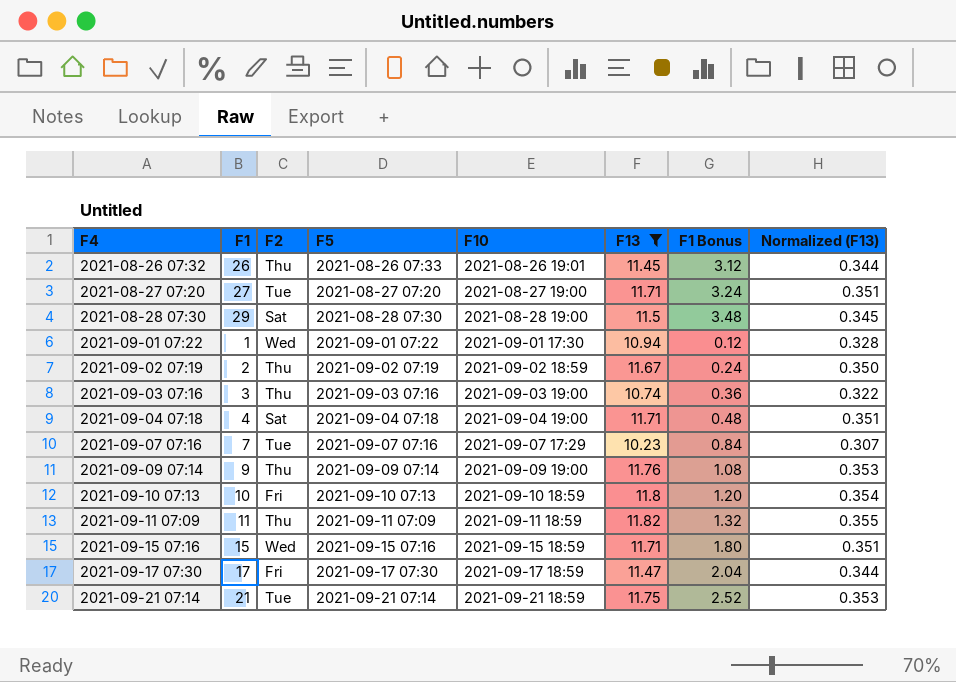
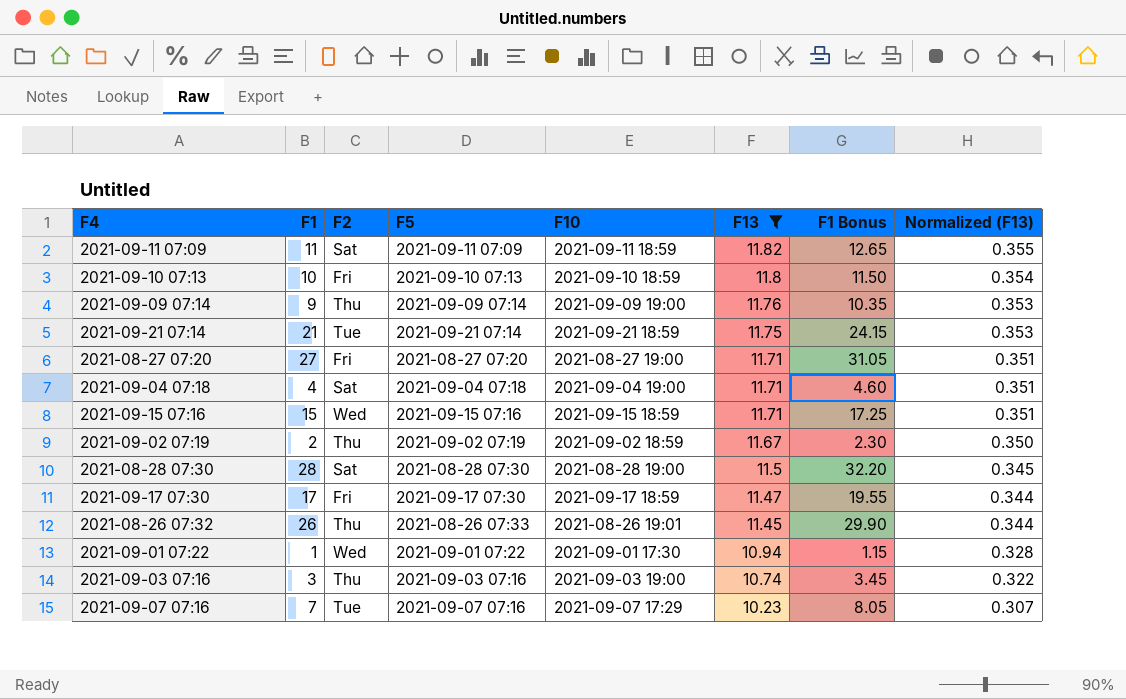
row order: F4 ascending -> F13 descending
column F1 Bonus | formula: [F1] * 0.12 -> [F1] * 1.15
2021-09-11 07:09 | F2: Thu -> Sat
2021-08-27 07:20 | F2: Tue -> Fri
2021-08-28 07:30 | F1: 29 -> 28

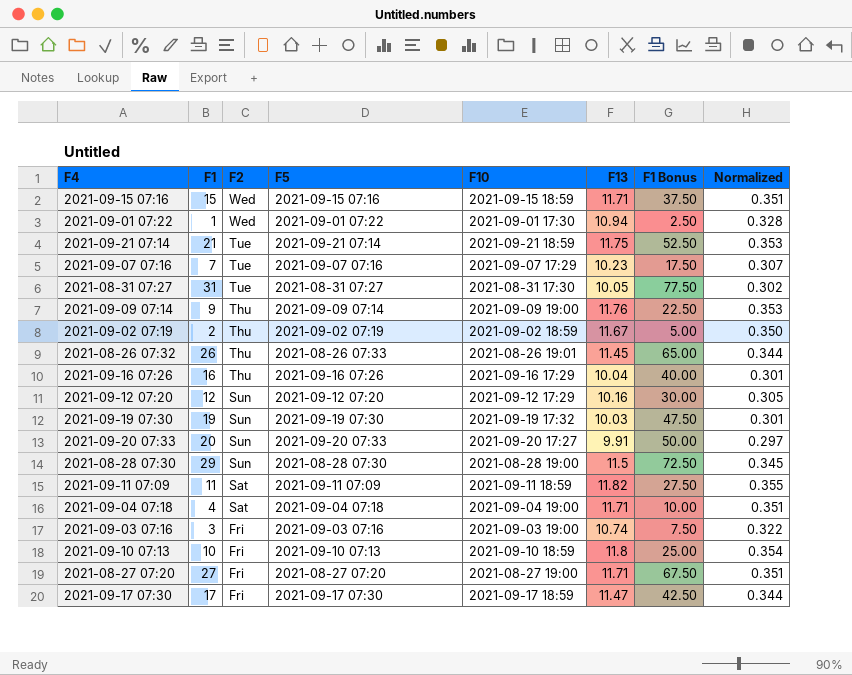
filter: F13 >= 10.23 -> none
row order: F13 descending -> F2 descending
column F1 Bonus | formula: [F1] * 1.15 -> [F1] * 2.5
column name: Normalized (F13) -> Normalized
2021-08-28 07:30 | F1: 28 -> 29
2021-08-28 07:30 | F2: Sat -> Sun
2021-09-03 07:16 | F2: Thu -> Fri

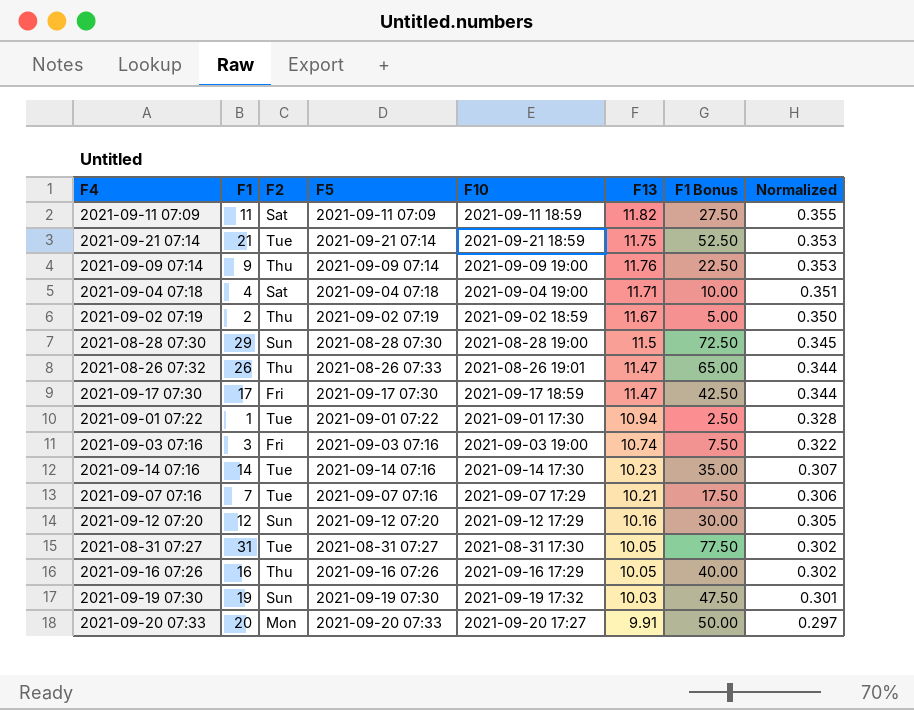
row order: F2 descending -> Normalized descending
row 2021-09-15 07:16: 15 | Wed | 2021-09-15 07:16 | 2021-09-15 18:59 | 11.71 | 37.50 | 0.351 -> none
row 2021-09-10 07:13: 10 | Fri | 2021-09-10 07:13 | 2021-09-10 18:59 | 11.8 | 25.00 | 0.354 -> none
row 2021-08-27 07:20: 27 | Fri | 2021-08-27 07:20 | 2021-08-27 19:00 | 11.71 | 67.50 | 0.351 -> none
2021-08-26 07:32 | F13: 11.45 -> 11.47
2021-09-01 07:22 | F2: Wed -> Tue
row 2021-09-14 07:16: none -> 14 | Tue | 2021-09-14 07:16 | 2021-09-14 17:30 | 10.23 | 35.00 | 0.307
2021-09-07 07:16 | F13: 10.23 -> 10.21
2021-09-07 07:16 | Normalized: 0.307 -> 0.306
2021-09-16 07:26 | F13: 10.04 -> 10.05
2021-09-16 07:26 | Normalized: 0.301 -> 0.302
2021-09-20 07:33 | F2: Sun -> Mon

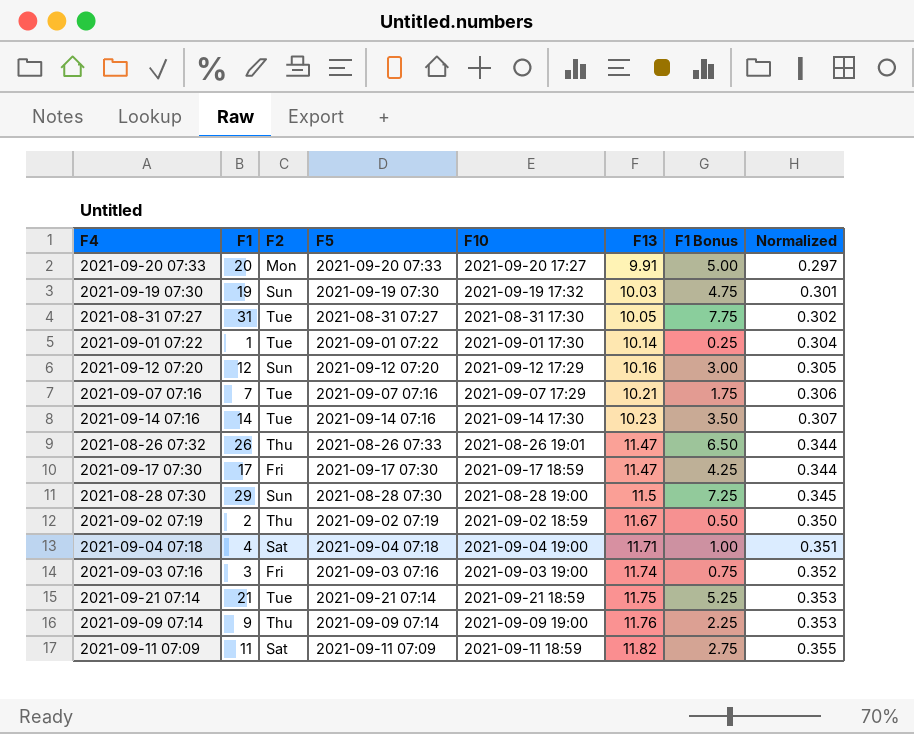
row order: Normalized descending -> F13 ascending
column F1 Bonus | formula: [F1] * 2.5 -> [F1] * 0.25
row 2021-09-16 07:26: 16 | Thu | 2021-09-16 07:26 | 2021-09-16 17:29 | 10.05 | 40.00 | 0.302 -> none
2021-09-01 07:22 | F13: 10.94 -> 10.14
2021-09-01 07:22 | Normalized: 0.328 -> 0.304
2021-09-03 07:16 | F13: 10.74 -> 11.74
2021-09-03 07:16 | Normalized: 0.322 -> 0.352

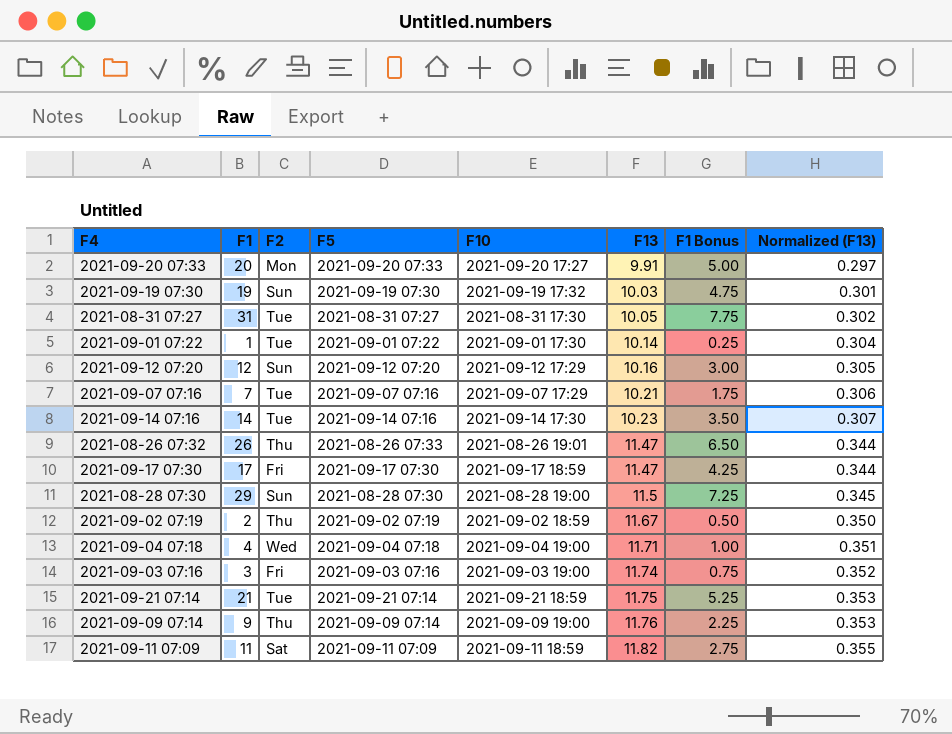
column name: Normalized -> Normalized (F13)
2021-09-04 07:18 | F2: Sat -> Wed

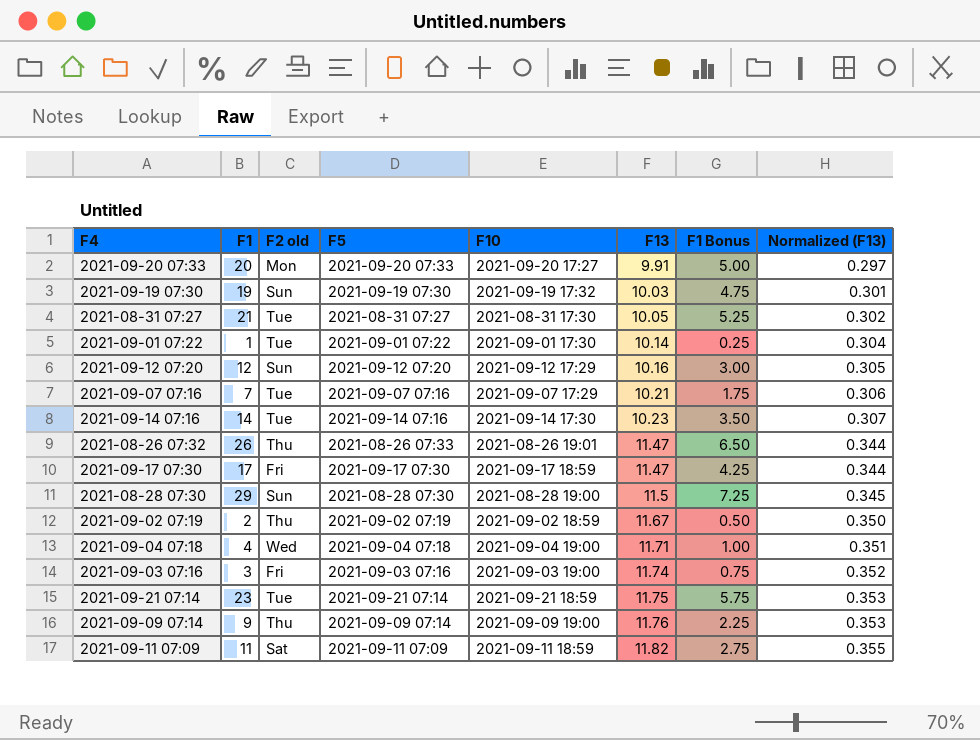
column name: F2 -> F2 old
2021-08-31 07:27 | F1: 31 -> 21
2021-08-31 07:27 | F1 Bonus: 7.75 -> 5.25
2021-09-21 07:14 | F1: 21 -> 23
2021-09-21 07:14 | F1 Bonus: 5.25 -> 5.75

